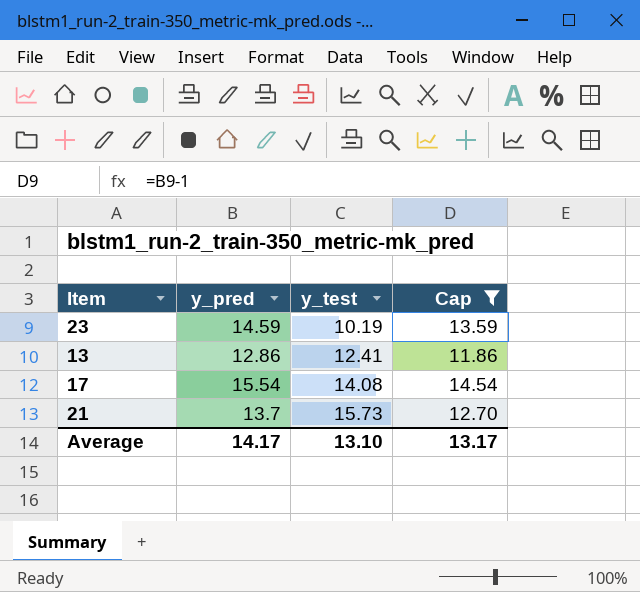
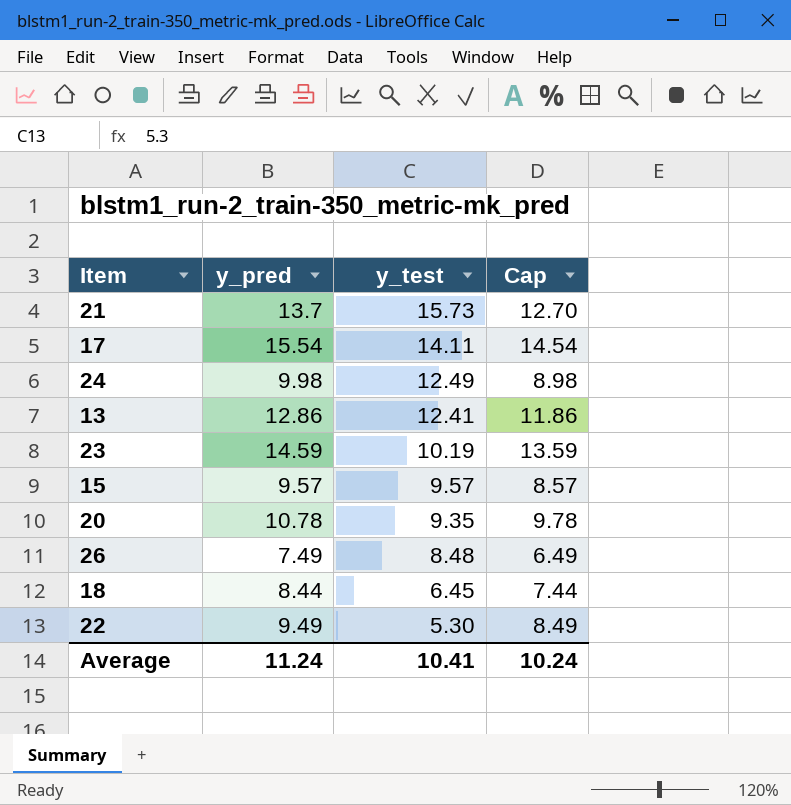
filter: Cap >= 11.86 -> none
row order: y_test ascending -> y_test descending
17 | y_test: 14.08 -> 14.11
Average | y_pred: 14.17 -> 11.24
Average | y_test: 13.10 -> 10.41
Average | Cap: 13.17 -> 10.24

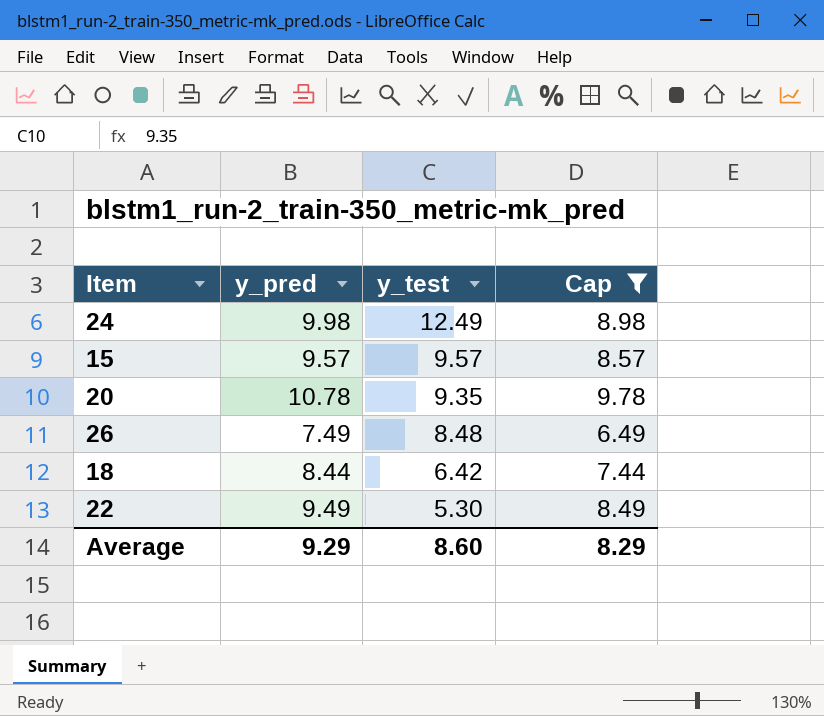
filter: none -> Cap <= 9.78
18 | y_test: 6.45 -> 6.42
Average | y_pred: 11.24 -> 9.29
Average | y_test: 10.41 -> 8.60
Average | Cap: 10.24 -> 8.29

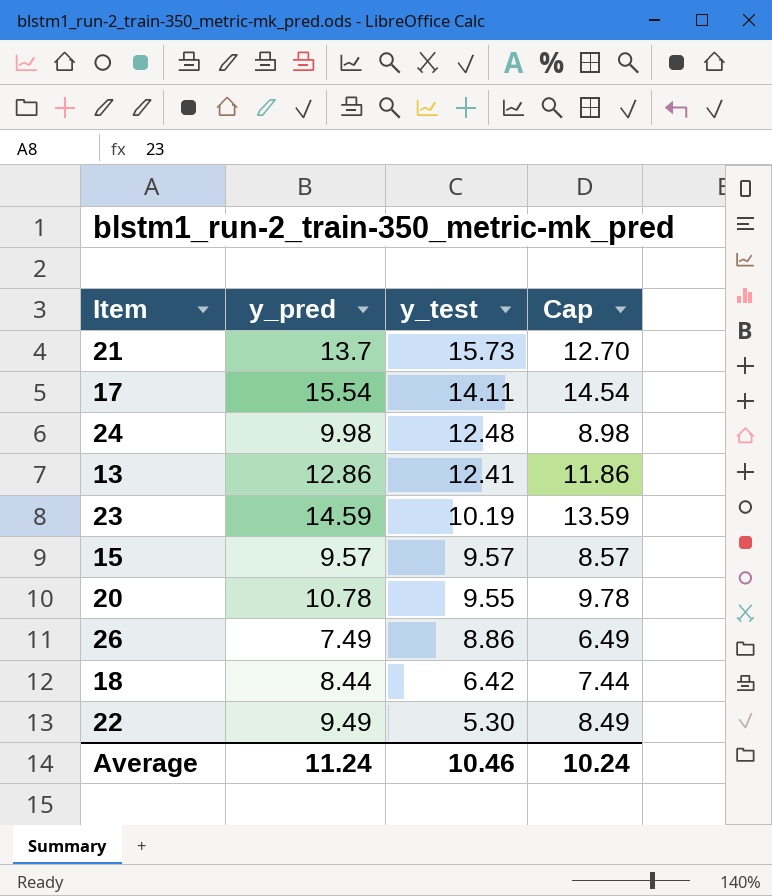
filter: Cap <= 9.78 -> none
24 | y_test: 12.49 -> 12.48
20 | y_test: 9.35 -> 9.55
26 | y_test: 8.48 -> 8.86
Average | y_pred: 9.29 -> 11.24
Average | y_test: 8.60 -> 10.46
Average | Cap: 8.29 -> 10.24

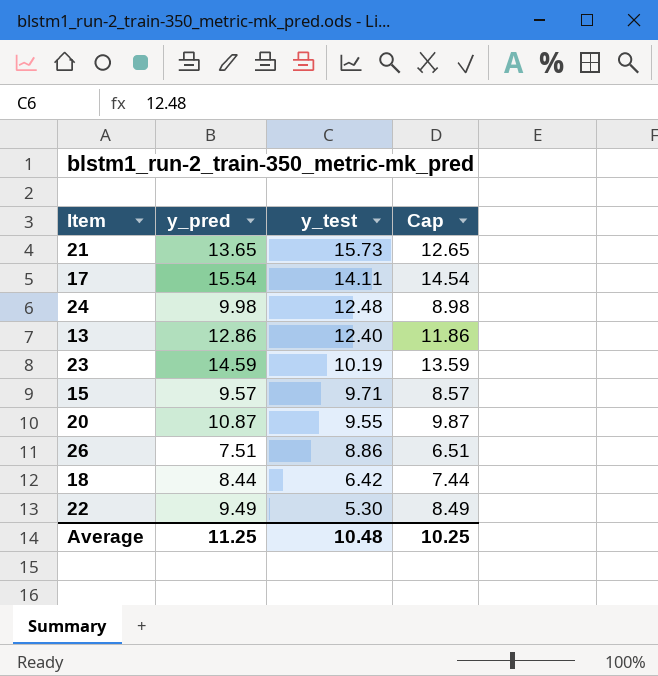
21 | y_pred: 13.7 -> 13.65
21 | Cap: 12.70 -> 12.65
13 | y_test: 12.41 -> 12.40
15 | y_test: 9.57 -> 9.71
20 | y_pred: 10.78 -> 10.87
20 | Cap: 9.78 -> 9.87
26 | y_pred: 7.49 -> 7.51
26 | Cap: 6.49 -> 6.51
Average | y_pred: 11.24 -> 11.25
Average | y_test: 10.46 -> 10.48
Average | Cap: 10.24 -> 10.25

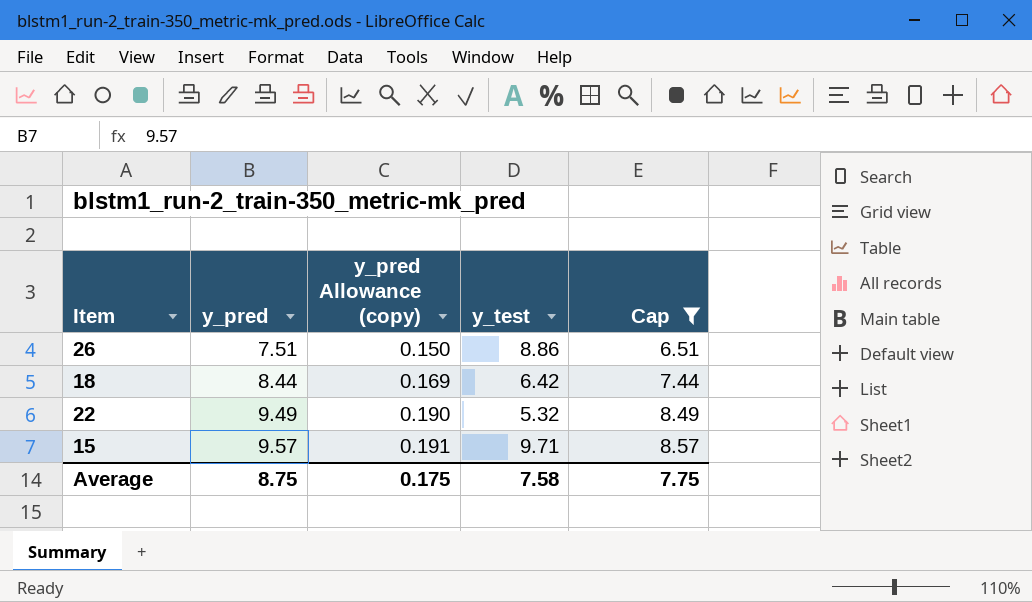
filter: none -> Cap <= 8.57
row order: y_test descending -> y_pred ascending
column y_pred Allowance (copy) | formula: none -> [y_pred] * 0.02
22 | y_test: 5.30 -> 5.32
Average | y_pred: 11.25 -> 8.75
Average | y_test: 10.48 -> 7.58
Average | Cap: 10.25 -> 7.75

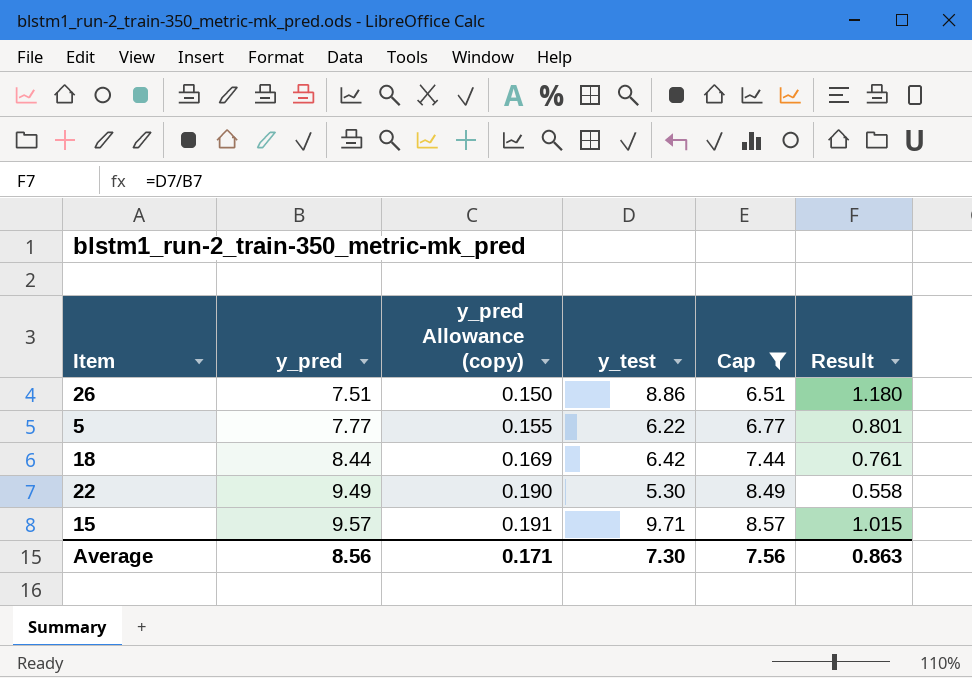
column Result | formula: none -> [y_test] / [y_pred]
row 5: none -> 7.77 | 0.155 | 6.22 | 6.77 | 0.801
22 | y_test: 5.32 -> 5.30
Average | y_pred: 8.75 -> 8.56
Average | y_pred Allowance (copy): 0.175 -> 0.171
Average | y_test: 7.58 -> 7.30
Average | Cap: 7.75 -> 7.56

